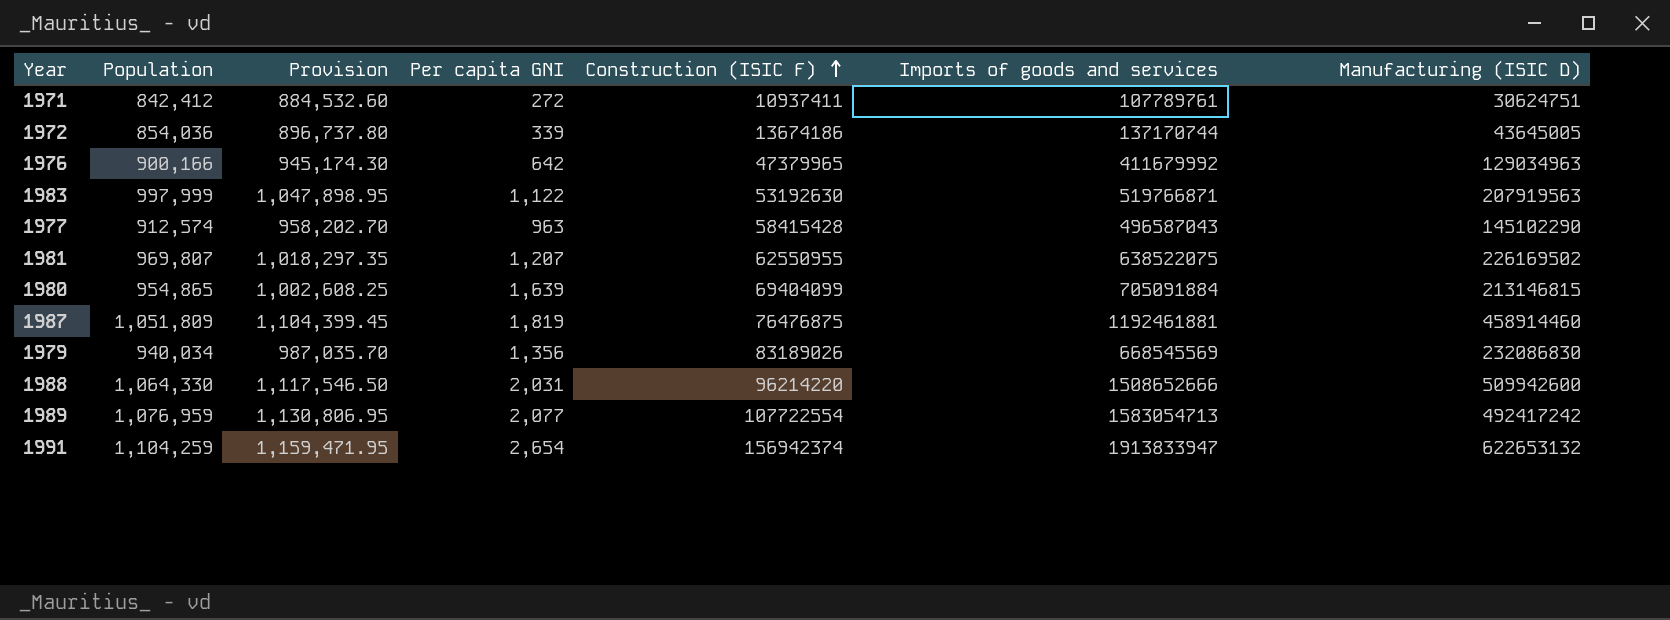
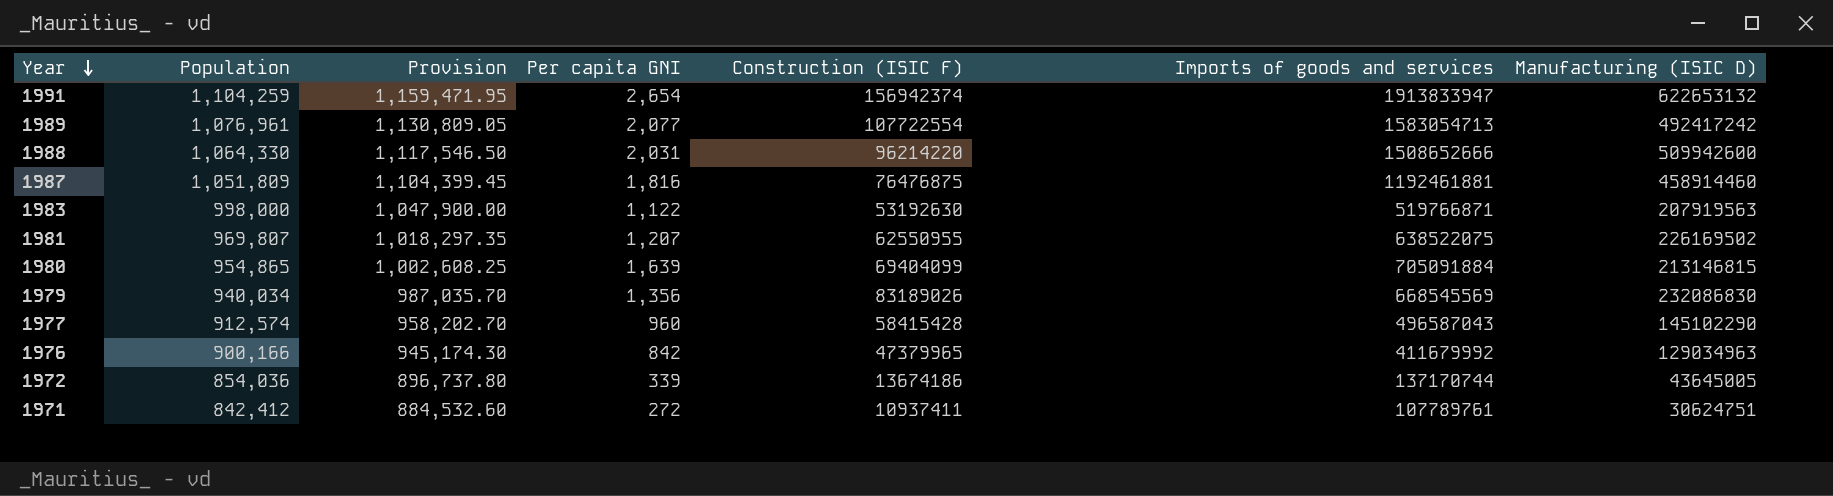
row order: Construction (ISIC F) ascending -> Year descending
1989 | Population: 1,076,959 -> 1,076,961
1989 | Provision: 1,130,806.95 -> 1,130,809.05
1987 | Per capita GNI: 1,819 -> 1,816
1983 | Population: 997,999 -> 998,000
1983 | Provision: 1,047,898.95 -> 1,047,900.00
1977 | Per capita GNI: 963 -> 960
1976 | Per capita GNI: 642 -> 842

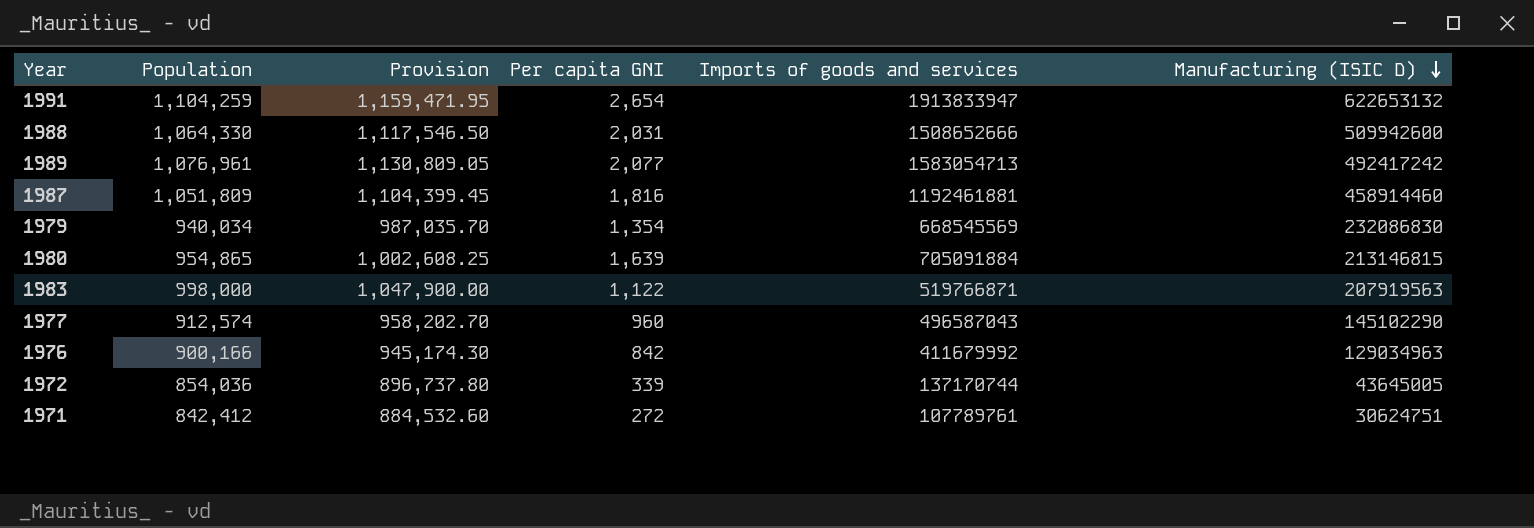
row order: Year descending -> Manufacturing (ISIC D) descending
column Construction (ISIC F) | position: 5 -> none
row 1981: 969,807 | 1,018,297.35 | 1,207 | 62550955 | 638522075 | 226169502 -> none
1979 | Per capita GNI: 1,356 -> 1,354

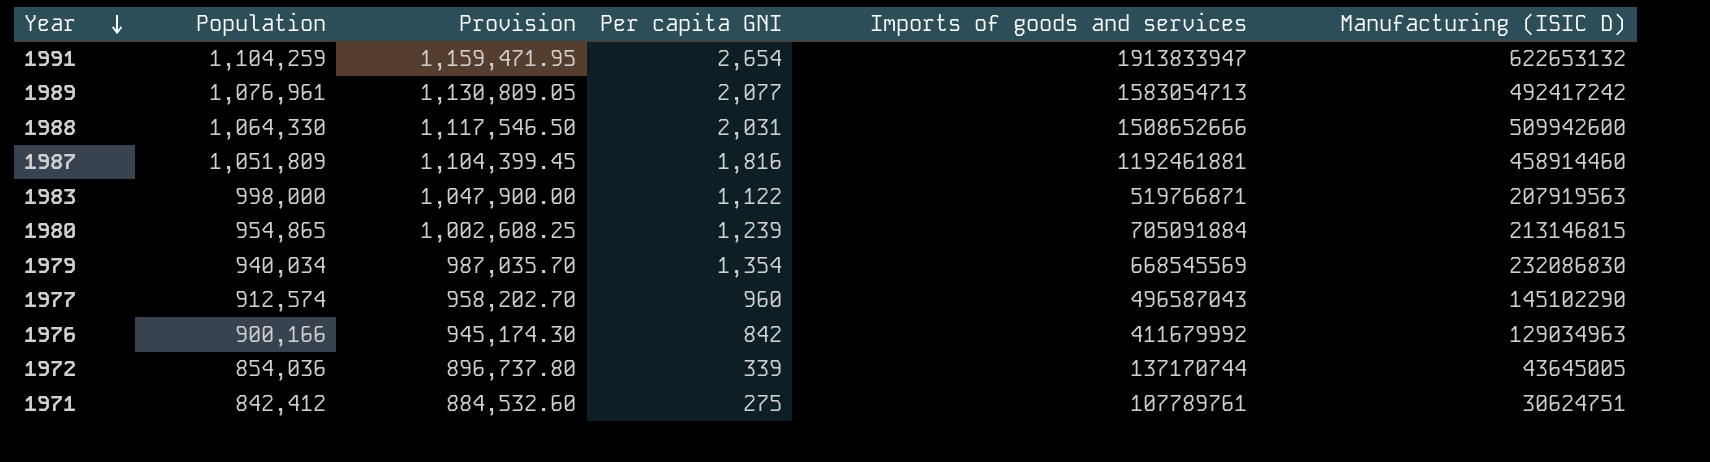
row order: Manufacturing (ISIC D) descending -> Year descending
1980 | Per capita GNI: 1,639 -> 1,239
1971 | Per capita GNI: 272 -> 275

